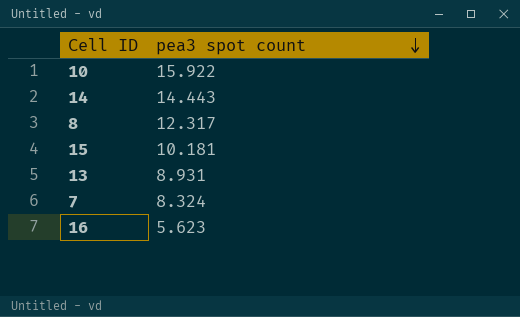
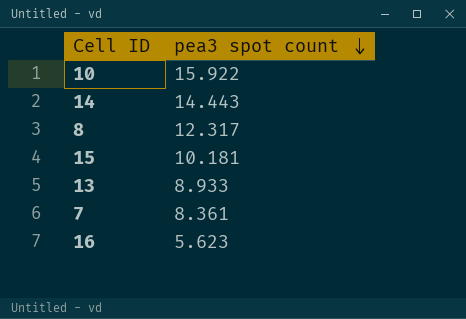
13 | pea3 spot count: 8.931 -> 8.933
7 | pea3 spot count: 8.324 -> 8.361

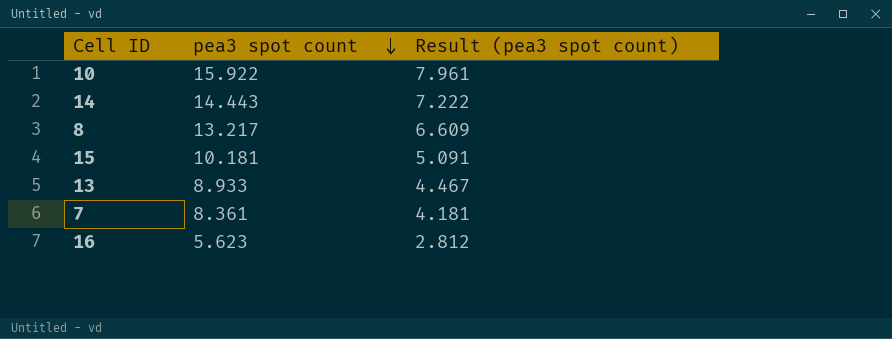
column Result (pea3 spot count) | formula: none -> [pea3 spot count] * 0.5
8 | pea3 spot count: 12.317 -> 13.217

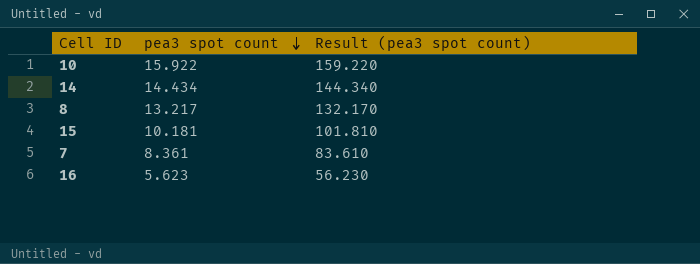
column Result (pea3 spot count) | formula: [pea3 spot count] * 0.5 -> [pea3 spot count] * 10
row 13: 8.933 | 4.467 -> none
14 | pea3 spot count: 14.443 -> 14.434

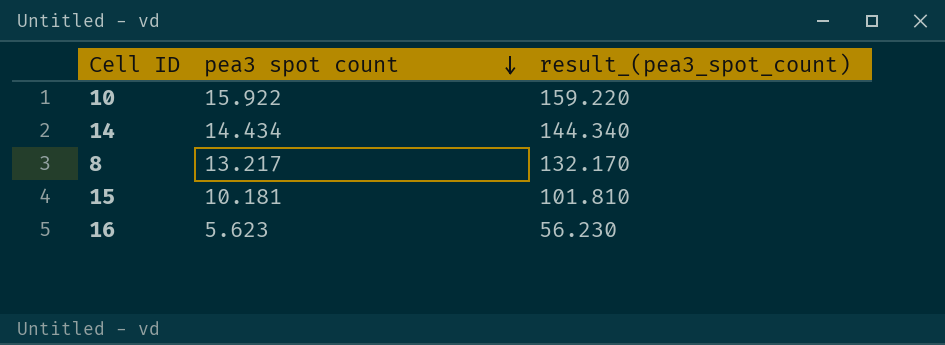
column name: Result (pea3 spot count) -> result_(pea3_spot_count)
row 7: 8.361 | 83.610 -> none

